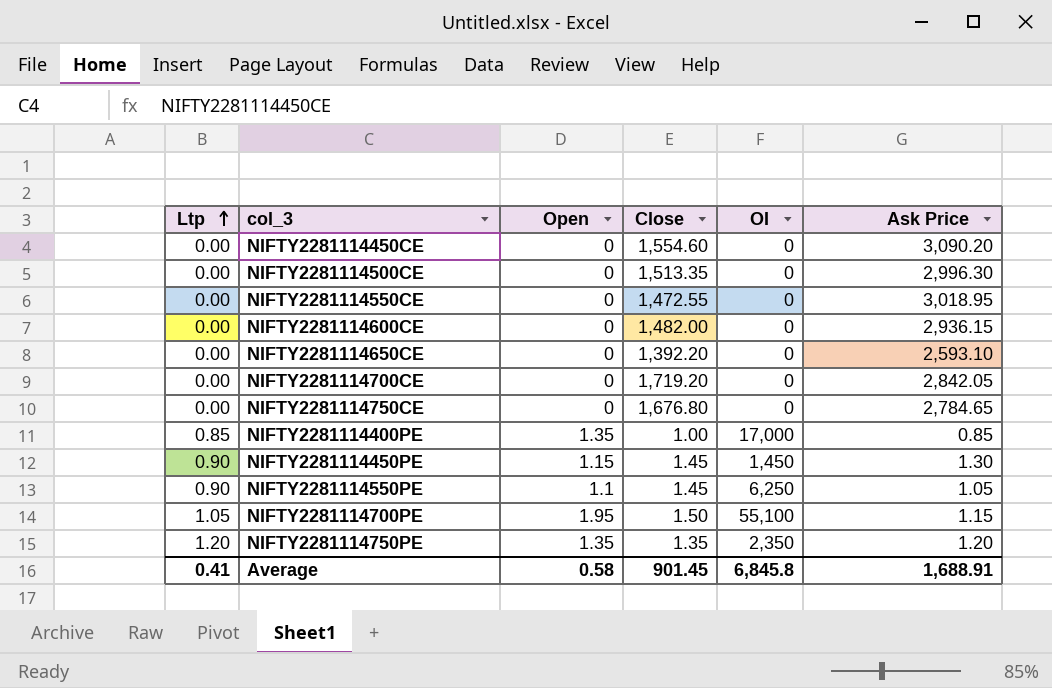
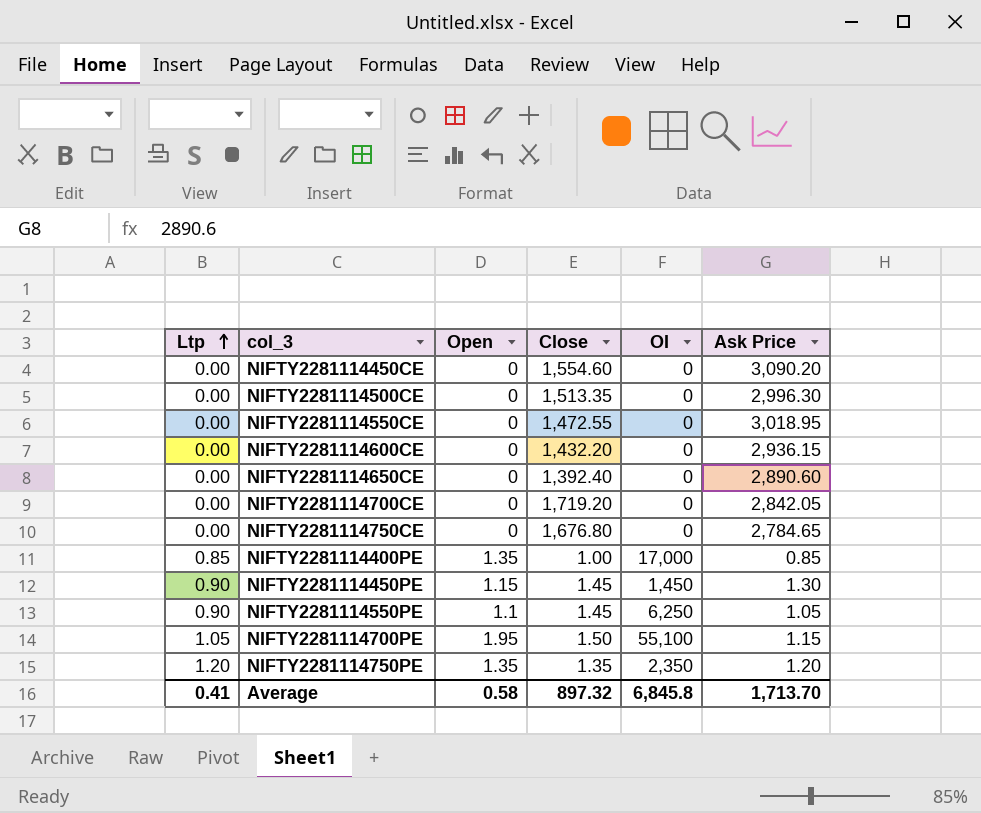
NIFTY2281114600CE | Close: 1,482.00 -> 1,432.20
NIFTY2281114650CE | Close: 1,392.20 -> 1,392.40
NIFTY2281114650CE | Ask Price: 2,593.10 -> 2,890.60
Average | Close: 901.45 -> 897.32
Average | Ask Price: 1,688.91 -> 1,713.70

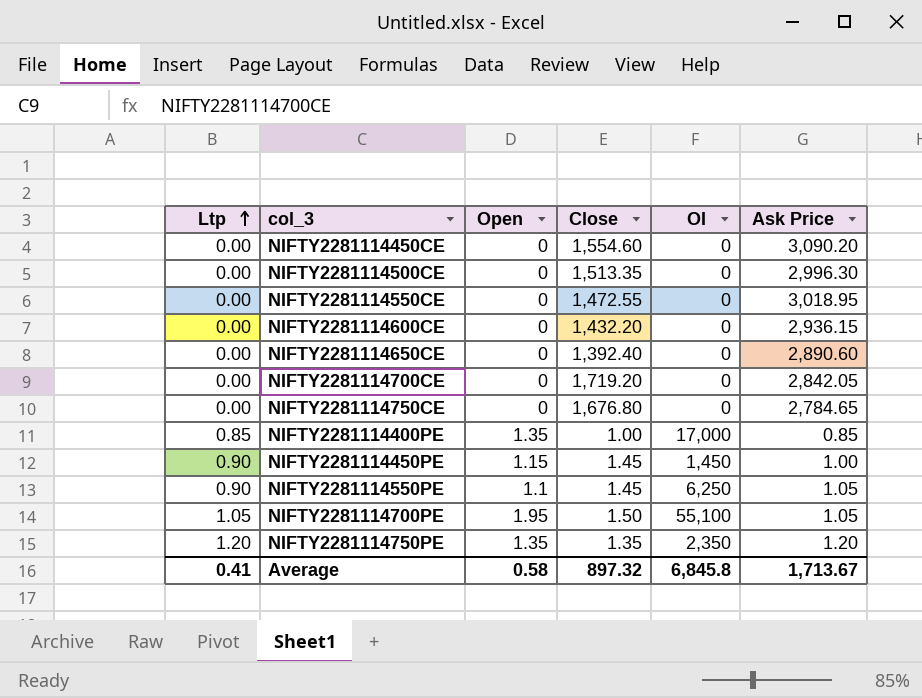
NIFTY2281114450PE | Ask Price: 1.30 -> 1.00
NIFTY2281114700PE | Ask Price: 1.15 -> 1.05
Average | Ask Price: 1,713.70 -> 1,713.67

